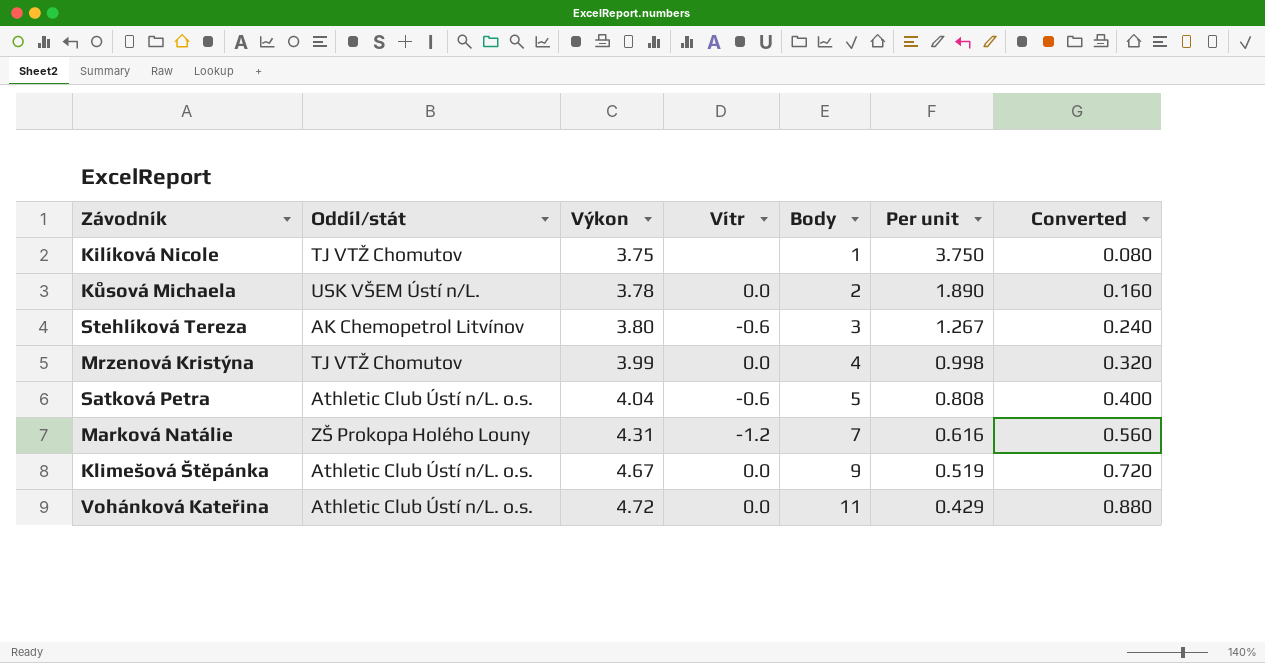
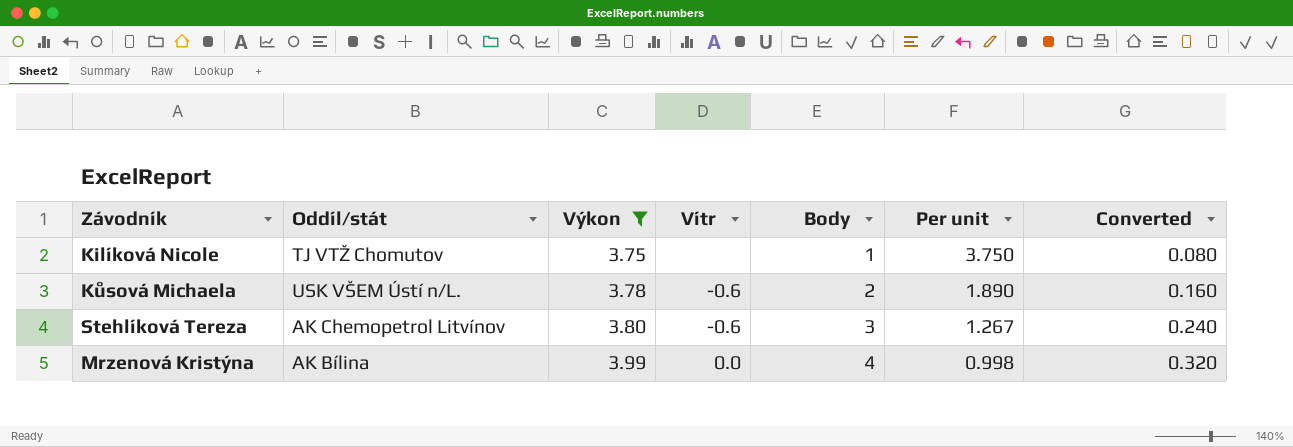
filter: none -> Výkon <= 3.99
Kůsová Michaela | Vítr: 0.0 -> -0.6
Mrzenová Kristýna | Oddíl/stát: TJ VTŽ Chomutov -> AK Bílina

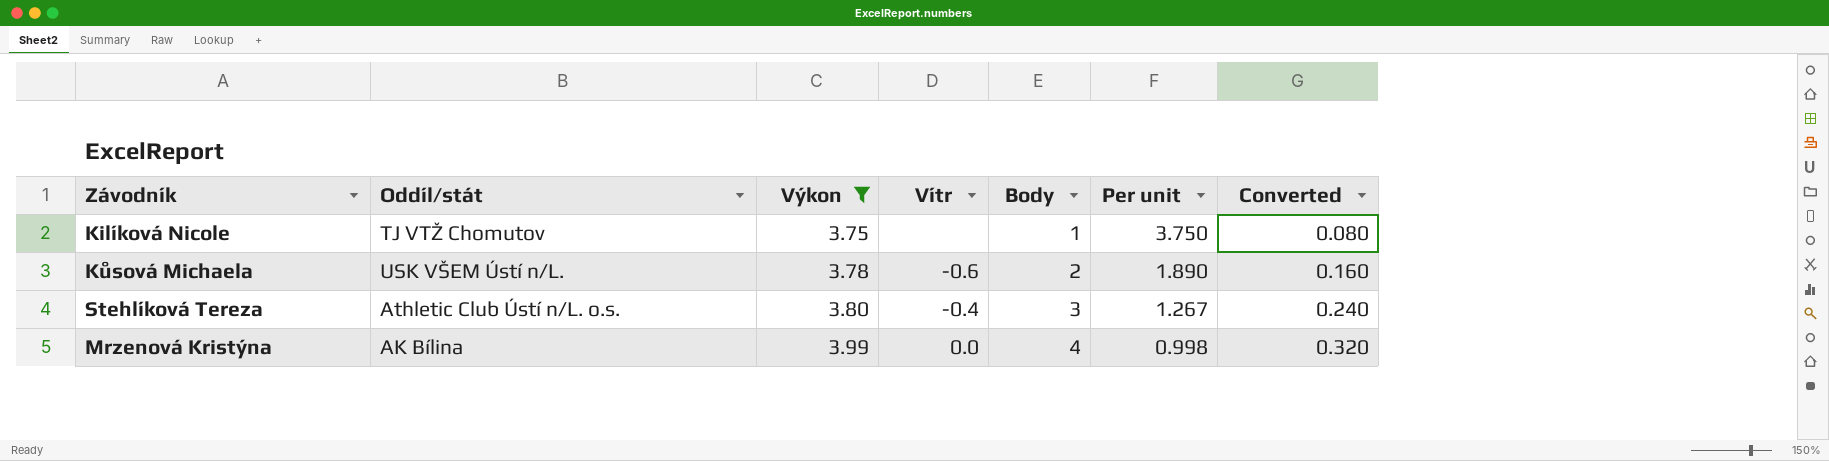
Stehlíková Tereza | Oddíl/stát: AK Chemopetrol Litvínov -> Athletic Club Ústí n/L. o.s.
Stehlíková Tereza | Vítr: -0.6 -> -0.4

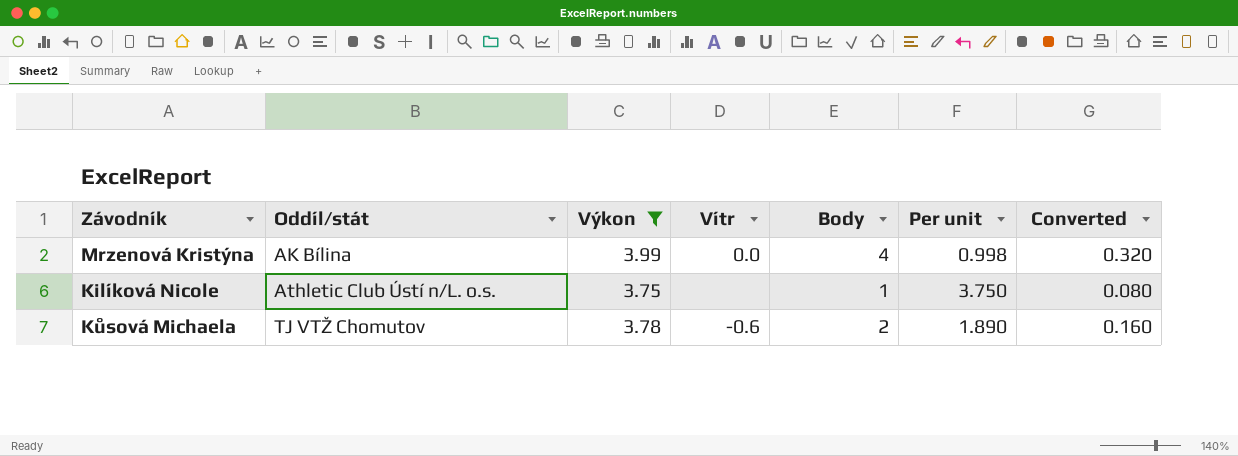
row order: Výkon ascending -> Oddíl/stát ascending
row Stehlíková Tereza: Athletic Club Ústí n/L. o.s. | 3.80 | -0.4 | 3 | 1.267 | 0.240 -> none
Kilíková Nicole | Oddíl/stát: TJ VTŽ Chomutov -> Athletic Club Ústí n/L. o.s.
Kůsová Michaela | Oddíl/stát: USK VŠEM Ústí n/L. -> TJ VTŽ Chomutov

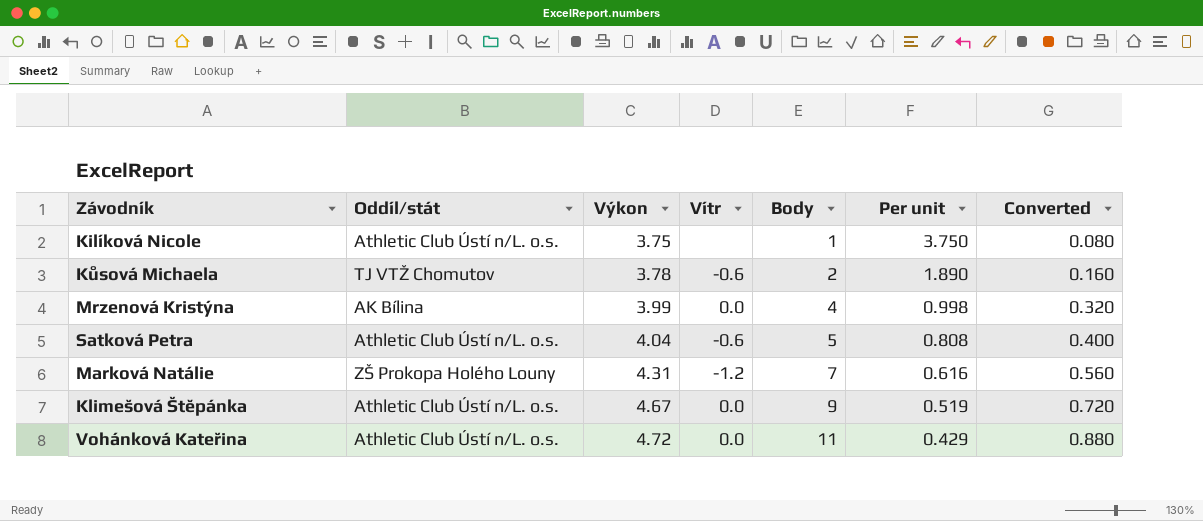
filter: Výkon <= 3.99 -> none
row order: Oddíl/stát ascending -> Výkon ascending

